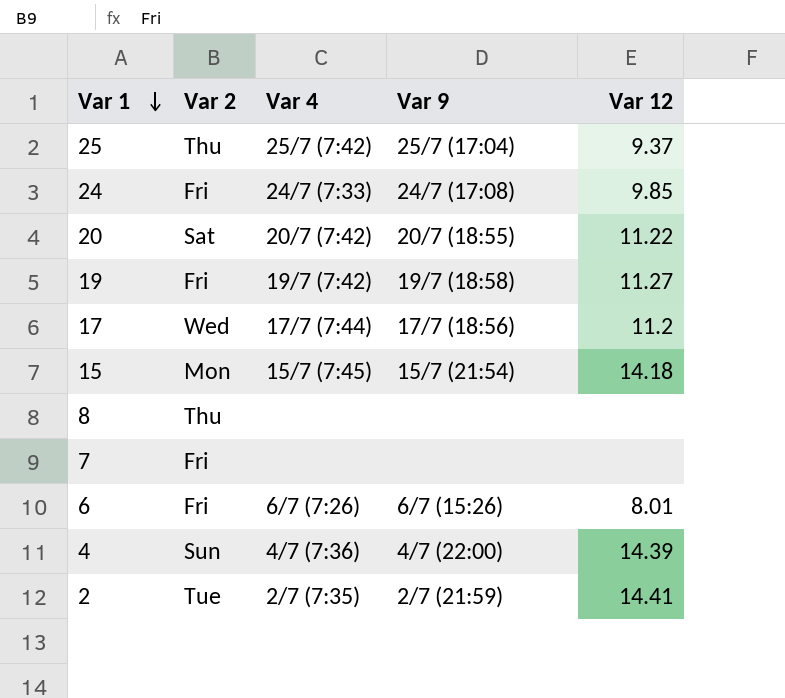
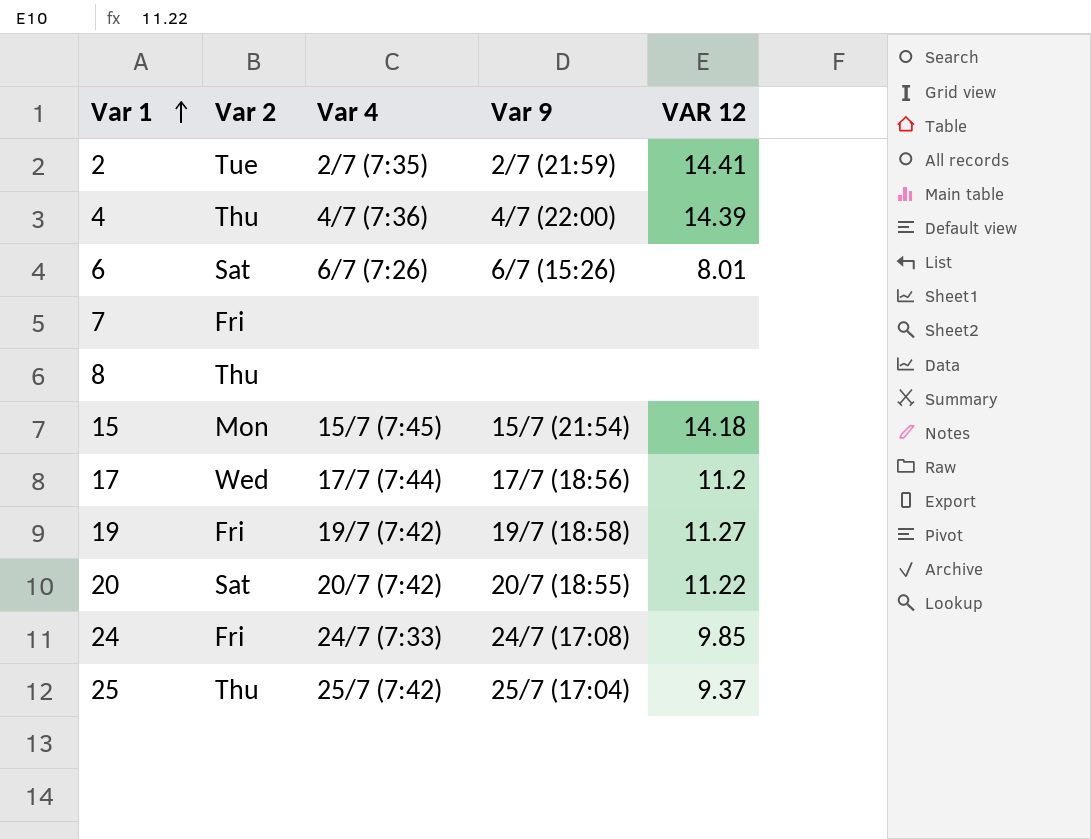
row order: Var 1 descending -> Var 1 ascending
column name: Var 12 -> VAR 12
4 | Var 2: Sun -> Thu
6 | Var 2: Fri -> Sat

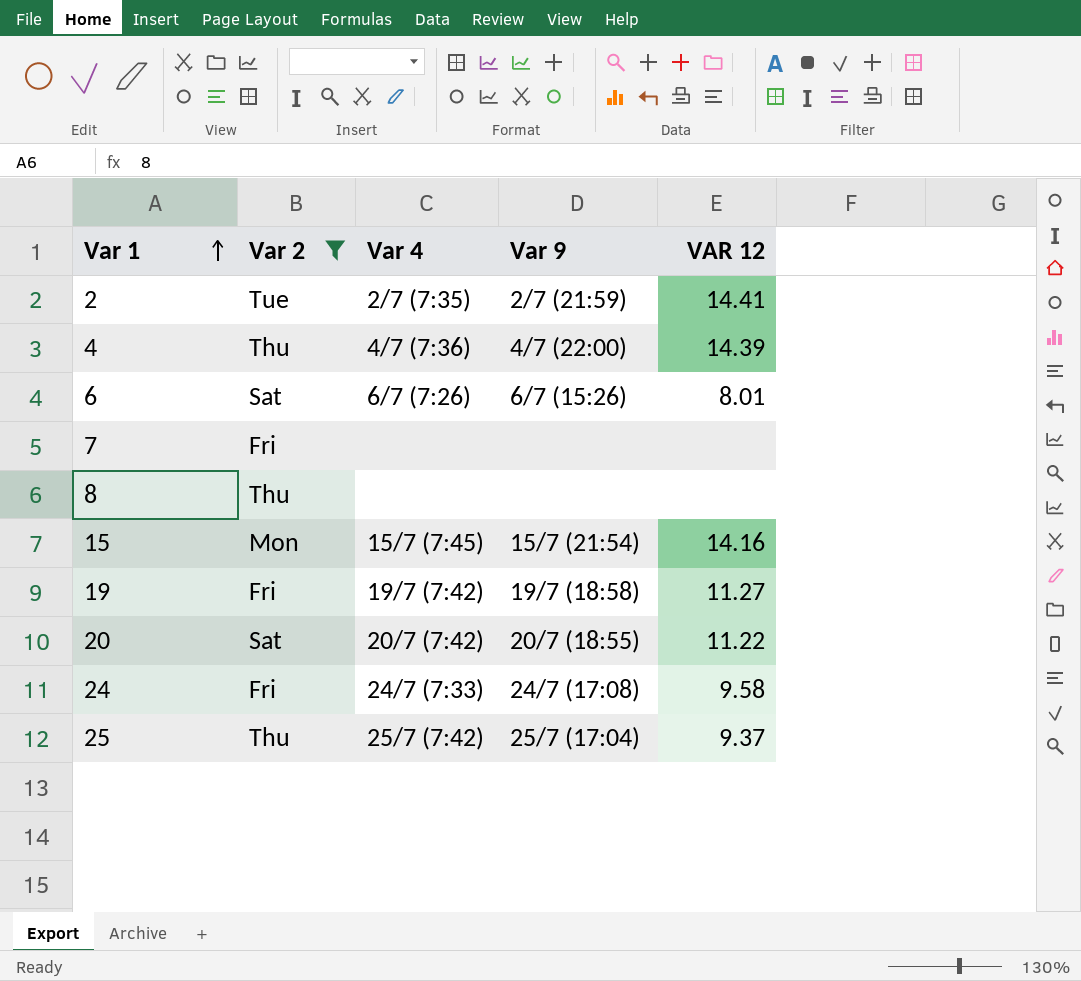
filter: none -> Var 2 != Wed
15 | VAR 12: 14.18 -> 14.16
24 | VAR 12: 9.85 -> 9.58

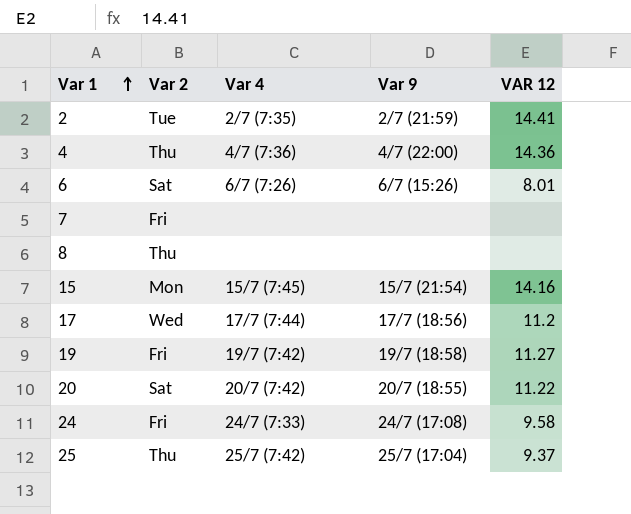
filter: Var 2 != Wed -> none
4 | VAR 12: 14.39 -> 14.36

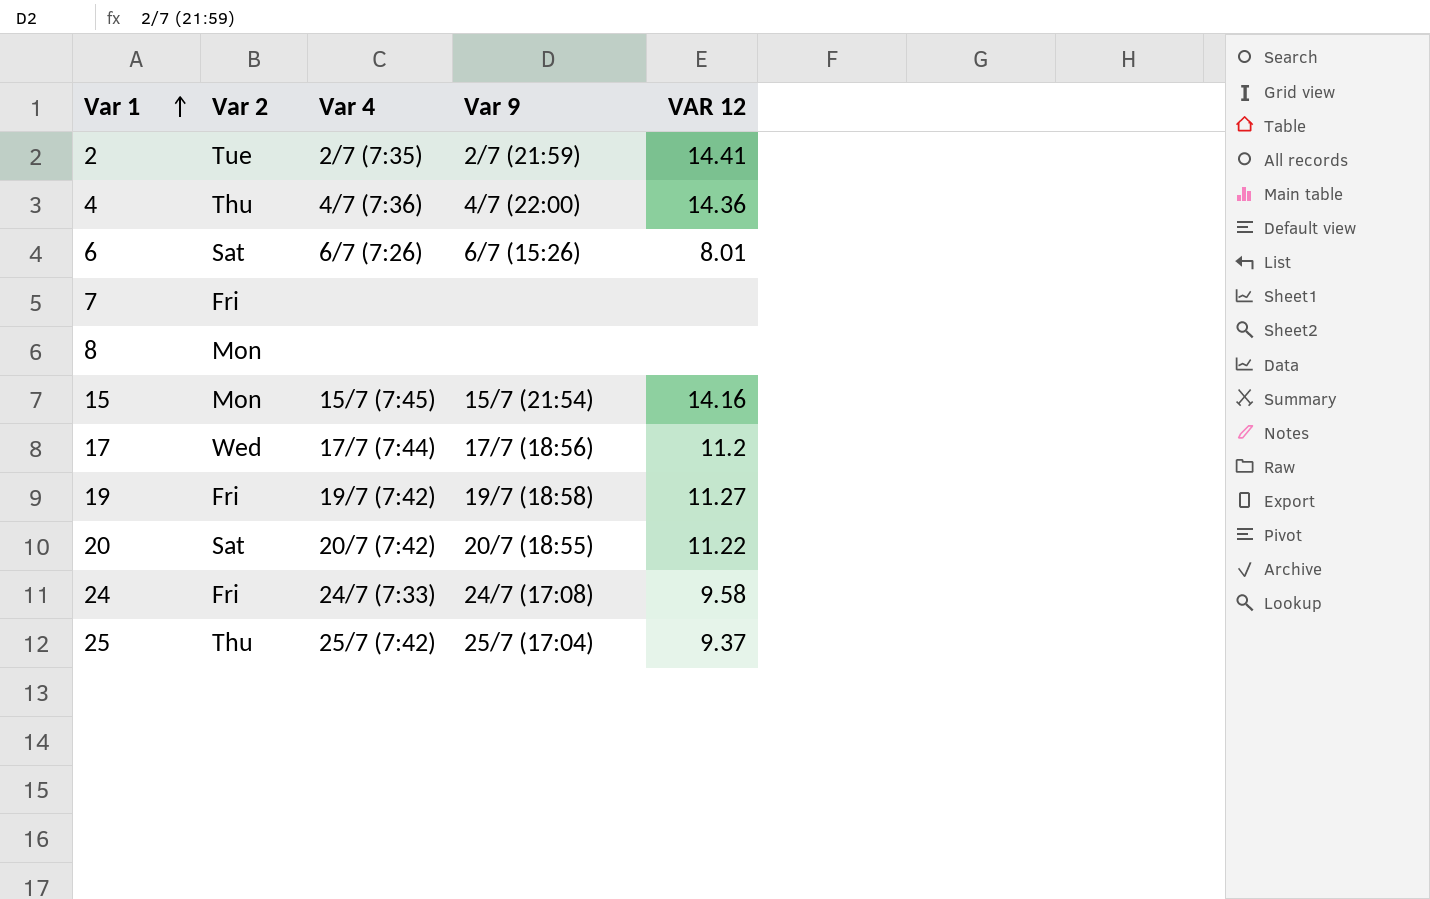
8 | Var 2: Thu -> Mon

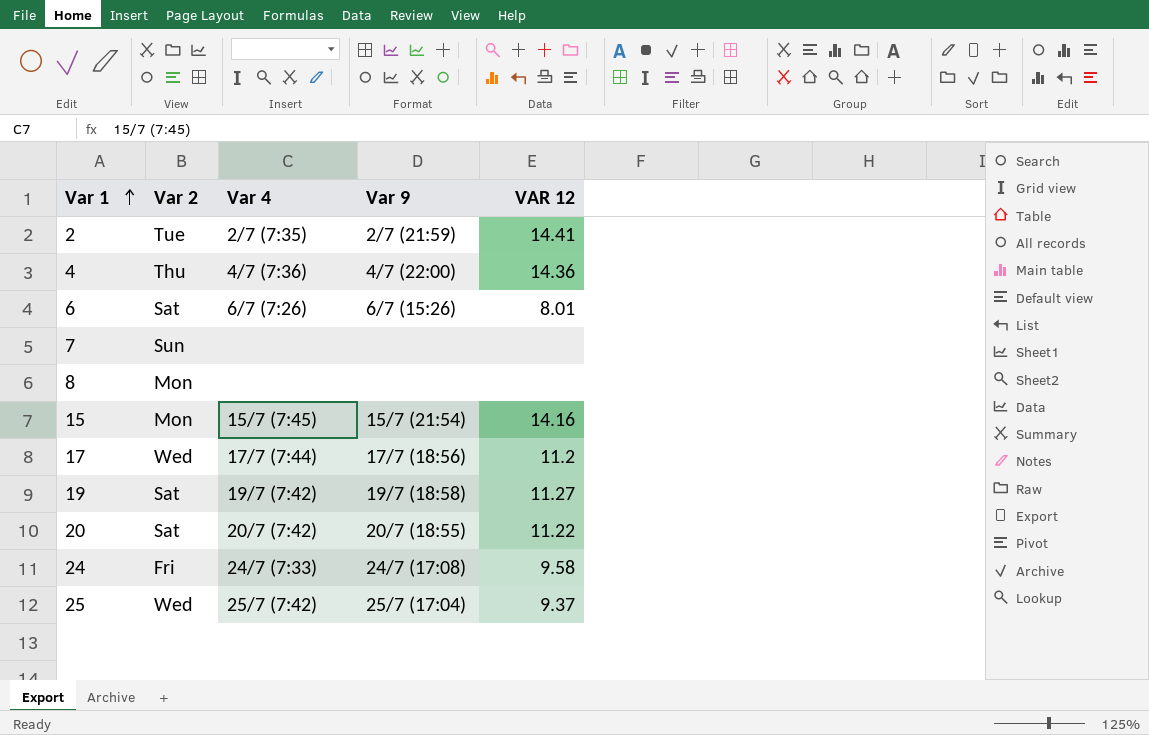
7 | Var 2: Fri -> Sun
19 | Var 2: Fri -> Sat
25 | Var 2: Thu -> Wed

